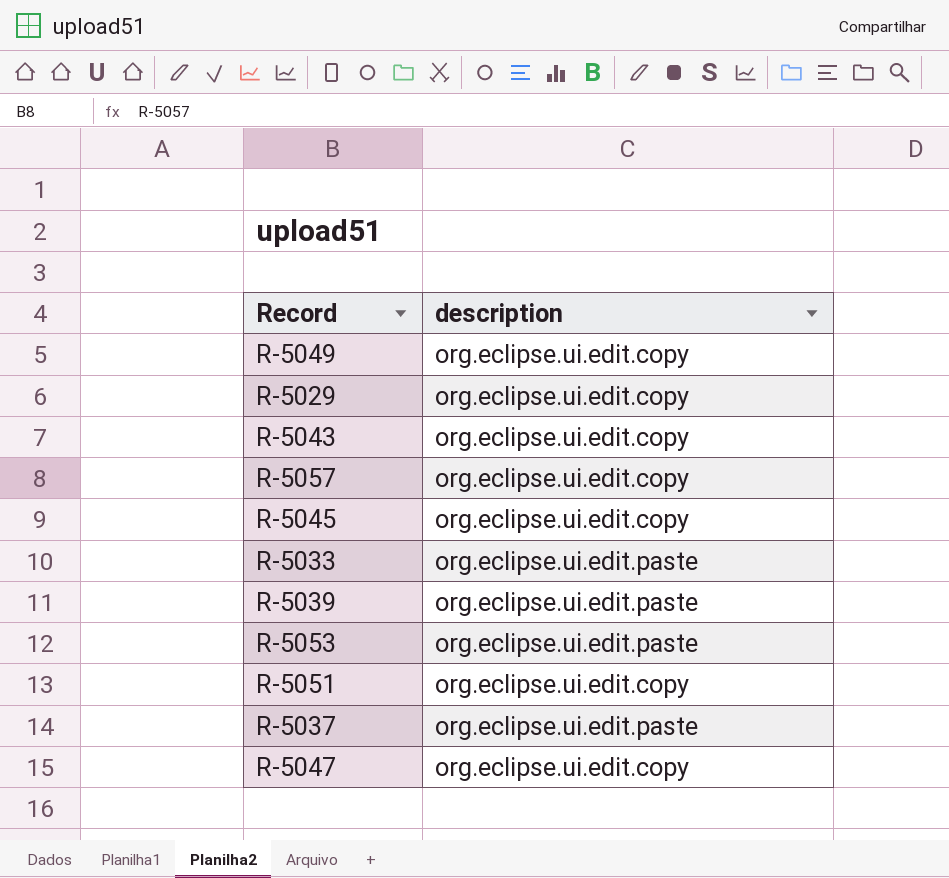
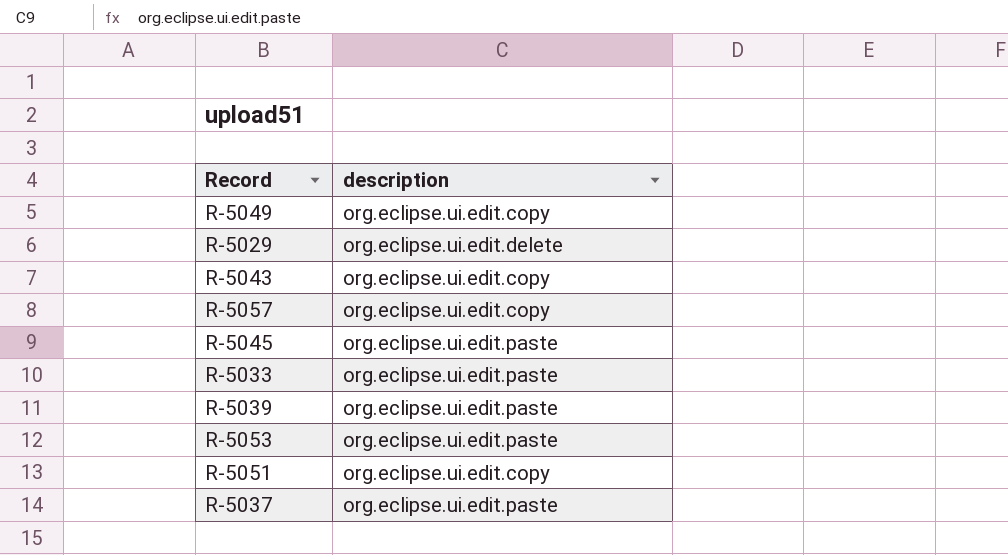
row R-5047: org.eclipse.ui.edit.copy -> none
R-5029 | description: org.eclipse.ui.edit.copy -> org.eclipse.ui.edit.delete
R-5045 | description: org.eclipse.ui.edit.copy -> org.eclipse.ui.edit.paste

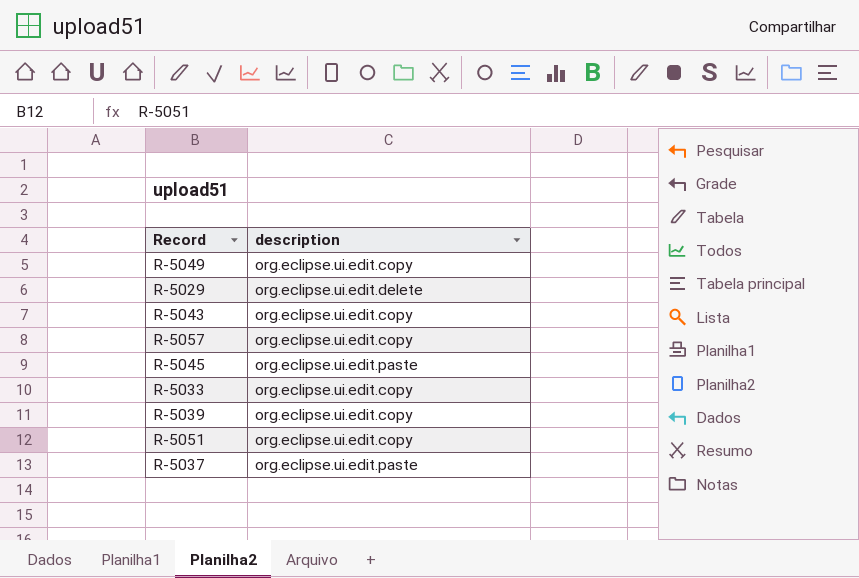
row R-5053: org.eclipse.ui.edit.paste -> none
R-5033 | description: org.eclipse.ui.edit.paste -> org.eclipse.ui.edit.copy
R-5039 | description: org.eclipse.ui.edit.paste -> org.eclipse.ui.edit.copy

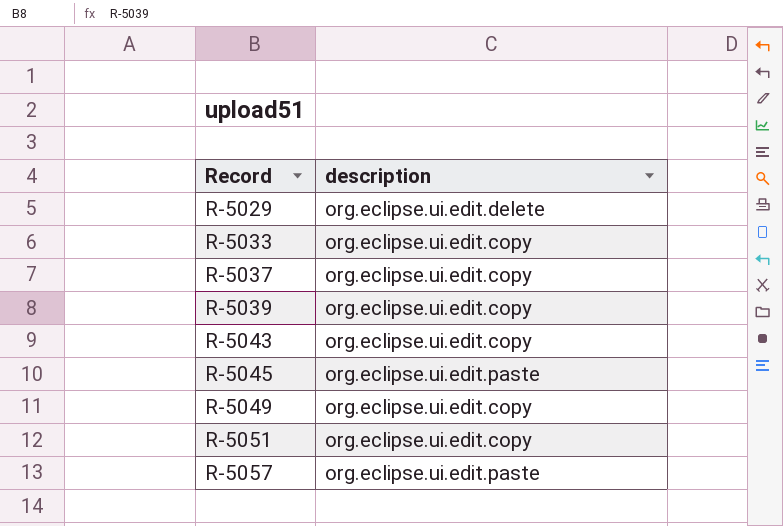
row order: none -> Record ascending
R-5037 | description: org.eclipse.ui.edit.paste -> org.eclipse.ui.edit.copy
R-5057 | description: org.eclipse.ui.edit.copy -> org.eclipse.ui.edit.paste

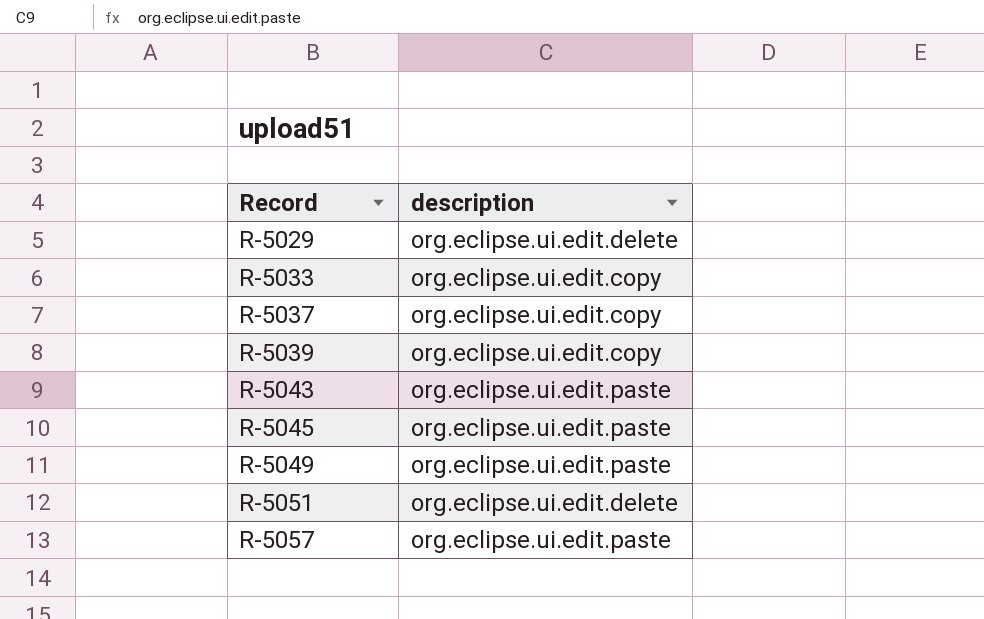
R-5043 | description: org.eclipse.ui.edit.copy -> org.eclipse.ui.edit.paste
R-5049 | description: org.eclipse.ui.edit.copy -> org.eclipse.ui.edit.paste
R-5051 | description: org.eclipse.ui.edit.copy -> org.eclipse.ui.edit.delete

